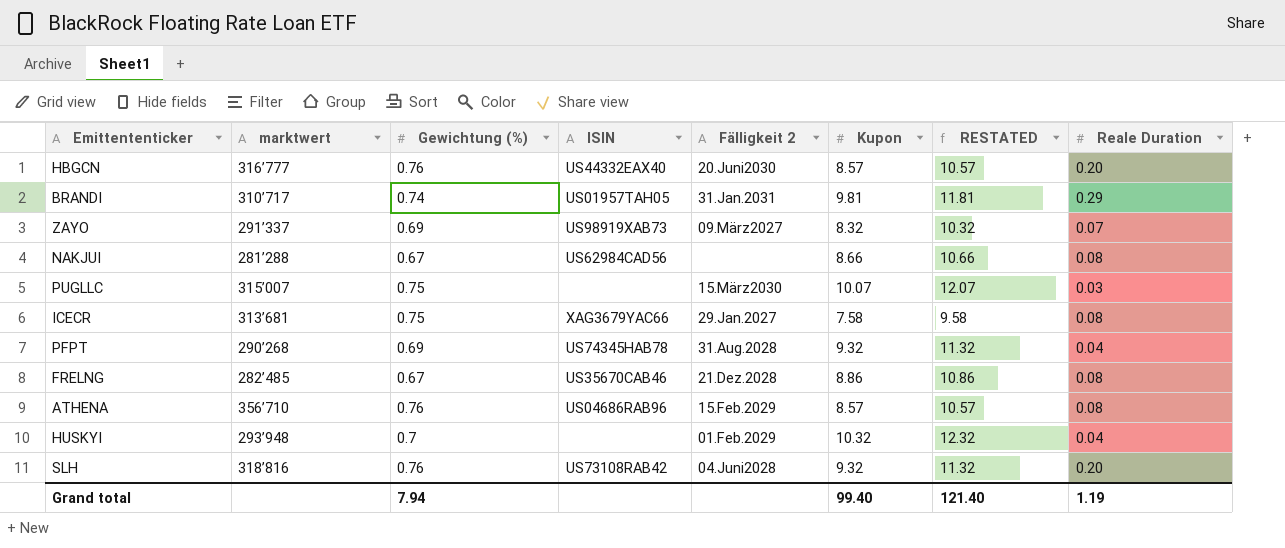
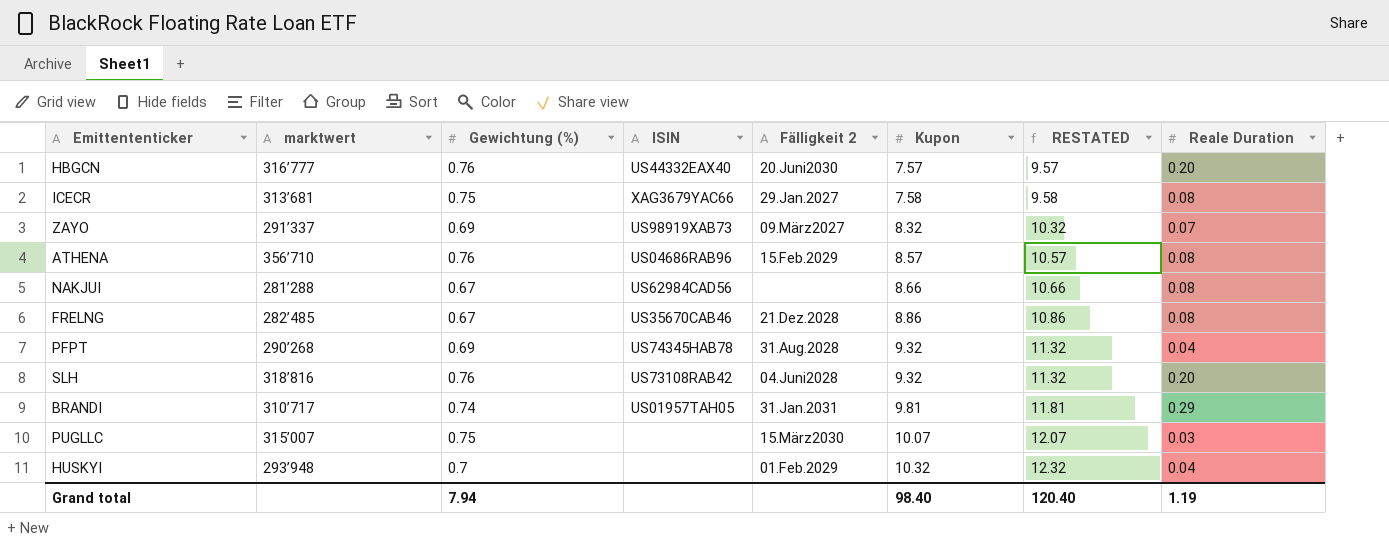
row order: none -> Kupon ascending
HBGCN | Kupon: 8.57 -> 7.57
HBGCN | RESTATED: 10.57 -> 9.57
Grand total | Kupon: 99.40 -> 98.40
Grand total | RESTATED: 121.40 -> 120.40

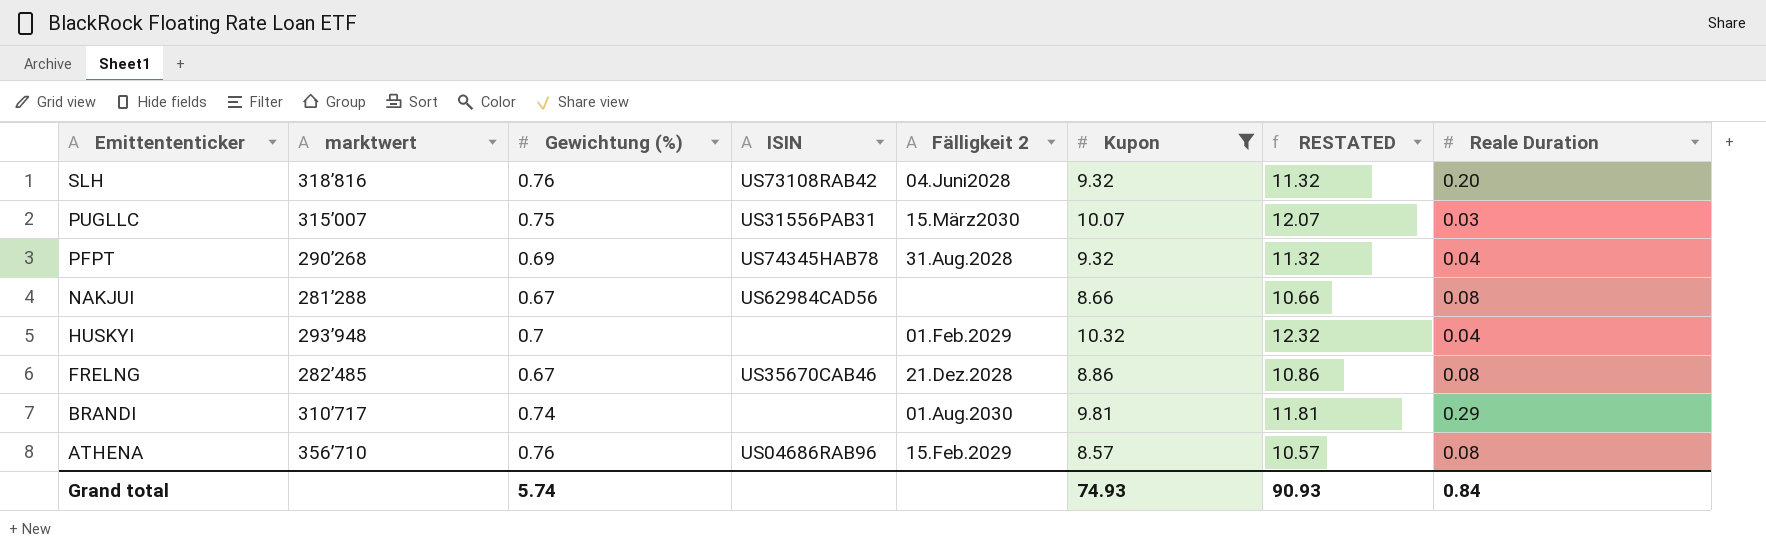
filter: none -> Kupon >= 8.57
row order: Kupon ascending -> Emittententicker descending
PUGLLC | ISIN: none -> US31556PAB31
BRANDI | ISIN: US01957TAH05 -> none
BRANDI | Fälligkeit 2: 31.Jan.2031 -> 01.Aug.2030
Grand total | Gewichtung (%): 7.94 -> 5.74
Grand total | Kupon: 98.40 -> 74.93
Grand total | RESTATED: 120.40 -> 90.93
Grand total | Reale Duration: 1.19 -> 0.84

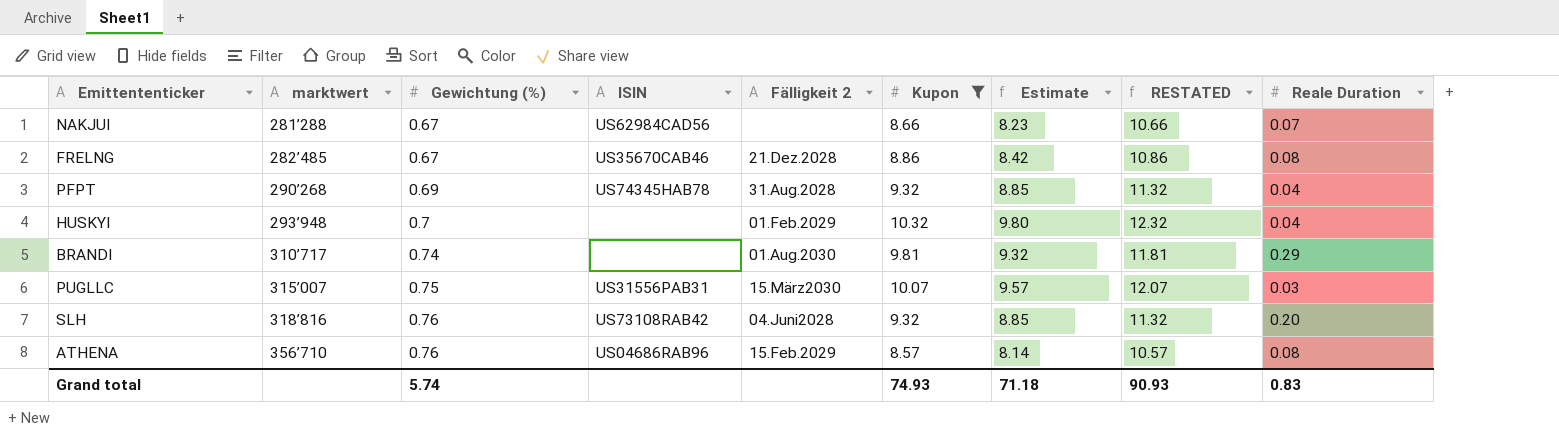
row order: Emittententicker descending -> marktwert ascending
column Estimate | formula: none -> [Kupon] * 0.95
NAKJUI | Reale Duration: 0.08 -> 0.07
Grand total | Reale Duration: 0.84 -> 0.83

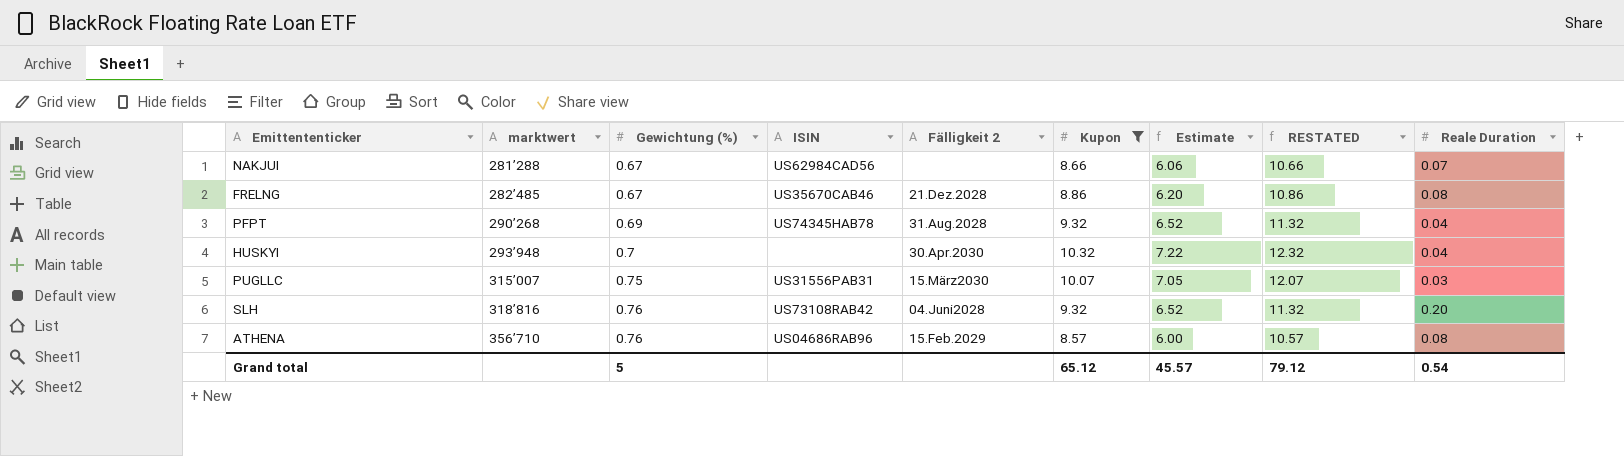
column Estimate | formula: [Kupon] * 0.95 -> [Kupon] * 0.7
row BRANDI: 310’717 | 0.74 | none | 01.Aug.2030 | 9.81 | 9.32 | 11.81 | 0.29 -> none
HUSKYI | Fälligkeit 2: 01.Feb.2029 -> 30.Apr.2030
Grand total | Gewichtung (%): 5.74 -> 5
Grand total | Kupon: 74.93 -> 65.12
Grand total | Estimate: 71.18 -> 45.57
Grand total | RESTATED: 90.93 -> 79.12
Grand total | Reale Duration: 0.83 -> 0.54

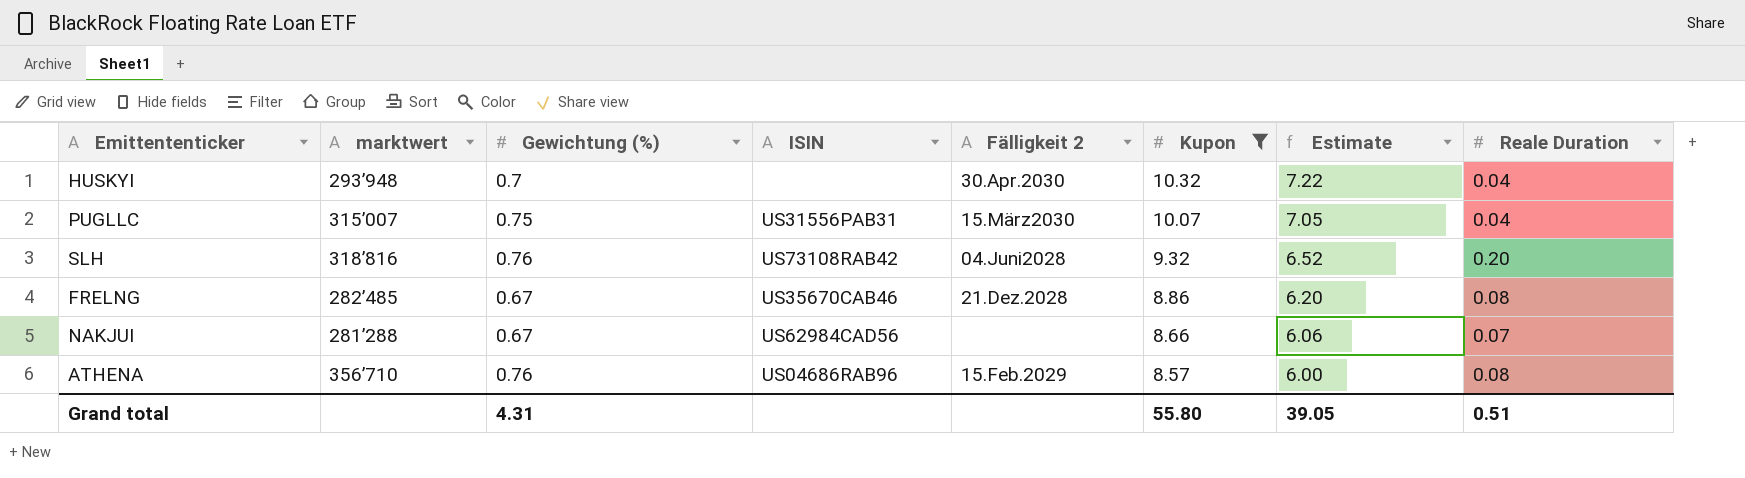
row order: marktwert ascending -> Kupon descending
column RESTATED | formula: [Kupon] + 2 -> none
row PFPT: 290’268 | 0.69 | US74345HAB78 | 31.Aug.2028 | 9.32 | 6.52 | 11.32 | 0.04 -> none
PUGLLC | Reale Duration: 0.03 -> 0.04
Grand total | Gewichtung (%): 5 -> 4.31
Grand total | Kupon: 65.12 -> 55.80
Grand total | Estimate: 45.57 -> 39.05
Grand total | Reale Duration: 0.54 -> 0.51

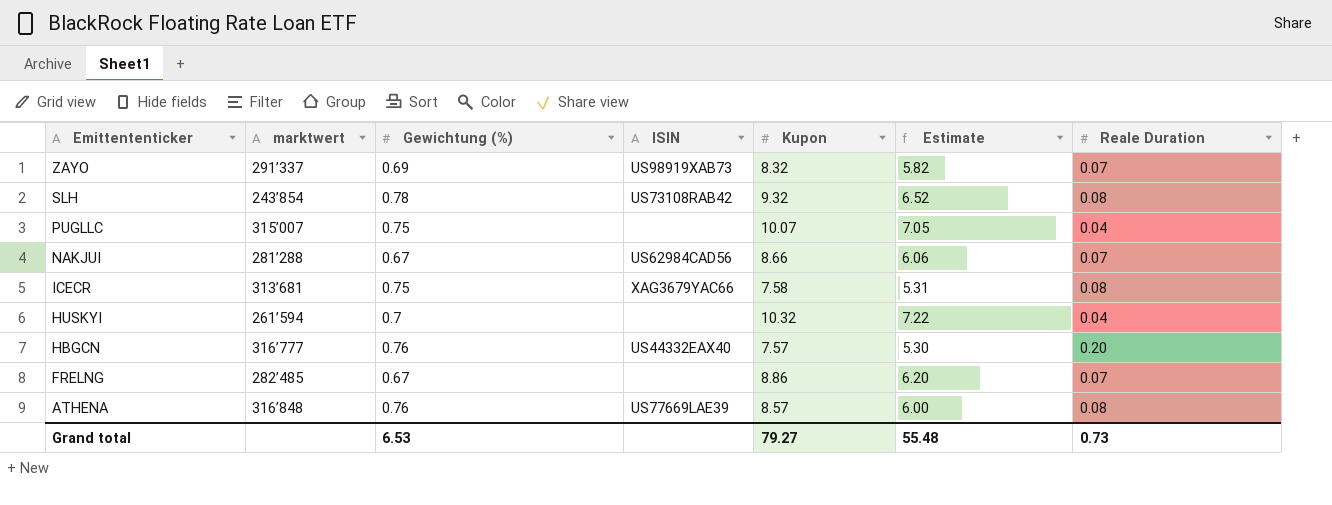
filter: Kupon >= 8.57 -> none
row order: Kupon descending -> Emittententicker descending
column Fälligkeit 2 | position: 5 -> none
SLH | marktwert: 318’816 -> 243’854
SLH | Gewichtung (%): 0.76 -> 0.78
SLH | Reale Duration: 0.20 -> 0.08
PUGLLC | ISIN: US31556PAB31 -> none
HUSKYI | marktwert: 293’948 -> 261’594
FRELNG | ISIN: US35670CAB46 -> none
FRELNG | Reale Duration: 0.08 -> 0.07
ATHENA | marktwert: 356’710 -> 316’848
ATHENA | ISIN: US04686RAB96 -> US77669LAE39
Grand total | Gewichtung (%): 4.31 -> 6.53
Grand total | Kupon: 55.80 -> 79.27
Grand total | Estimate: 39.05 -> 55.48
Grand total | Reale Duration: 0.51 -> 0.73

